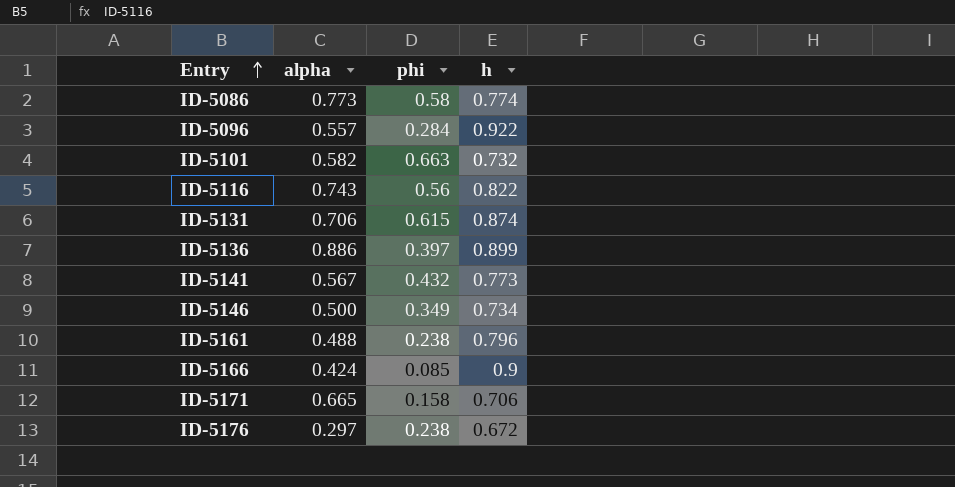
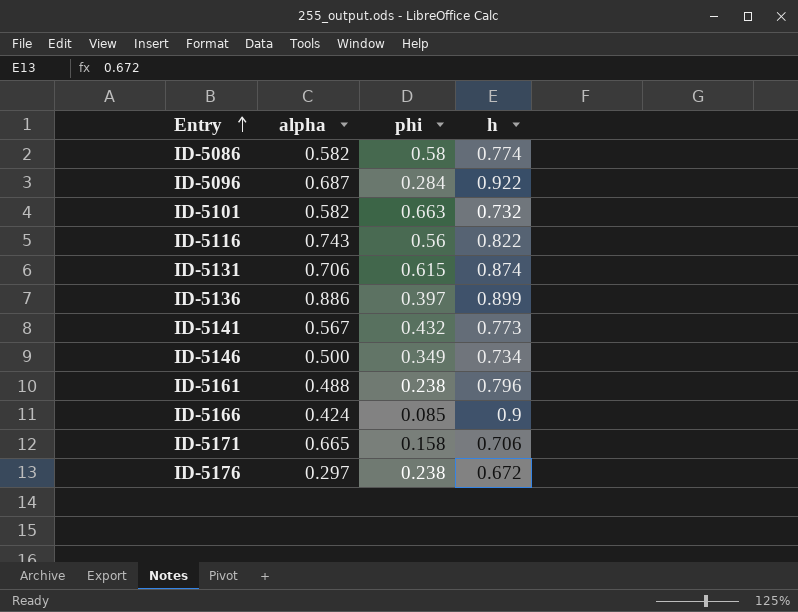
ID-5086 | alpha: 0.773 -> 0.582
ID-5096 | alpha: 0.557 -> 0.687

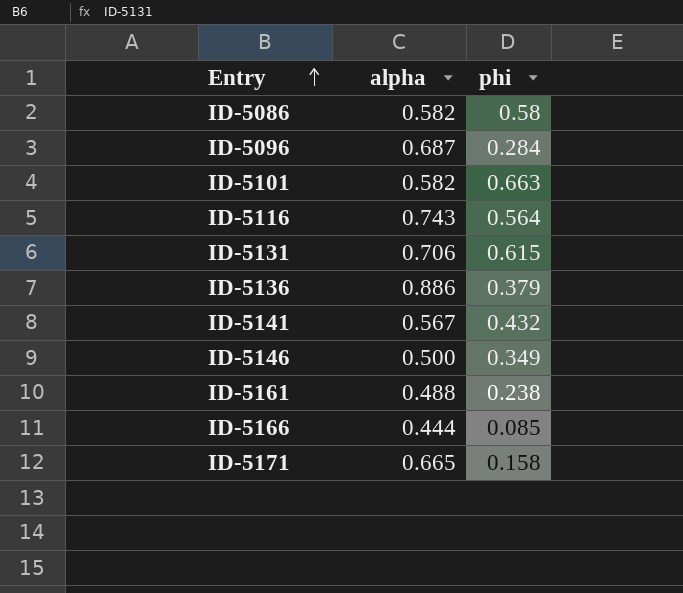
column h | position: 4 -> none
row ID-5176: 0.297 | 0.238 | 0.672 -> none
ID-5116 | phi: 0.56 -> 0.564
ID-5136 | phi: 0.397 -> 0.379
ID-5166 | alpha: 0.424 -> 0.444

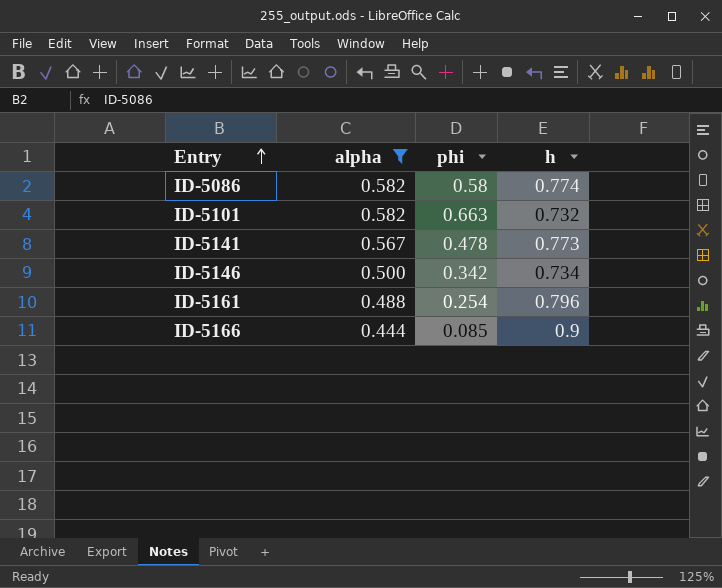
filter: none -> alpha <= 0.582
column h | position: none -> 4
ID-5141 | phi: 0.432 -> 0.478
ID-5146 | phi: 0.349 -> 0.342
ID-5161 | phi: 0.238 -> 0.254

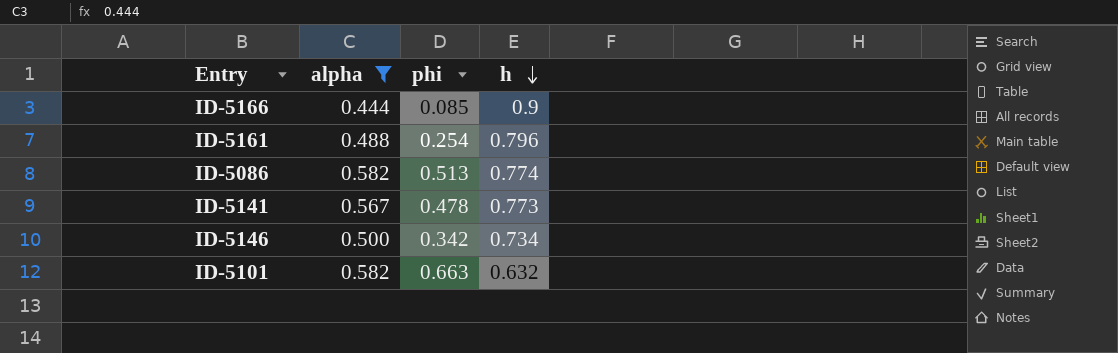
row order: Entry ascending -> h descending
ID-5086 | phi: 0.58 -> 0.513
ID-5101 | h: 0.732 -> 0.632

